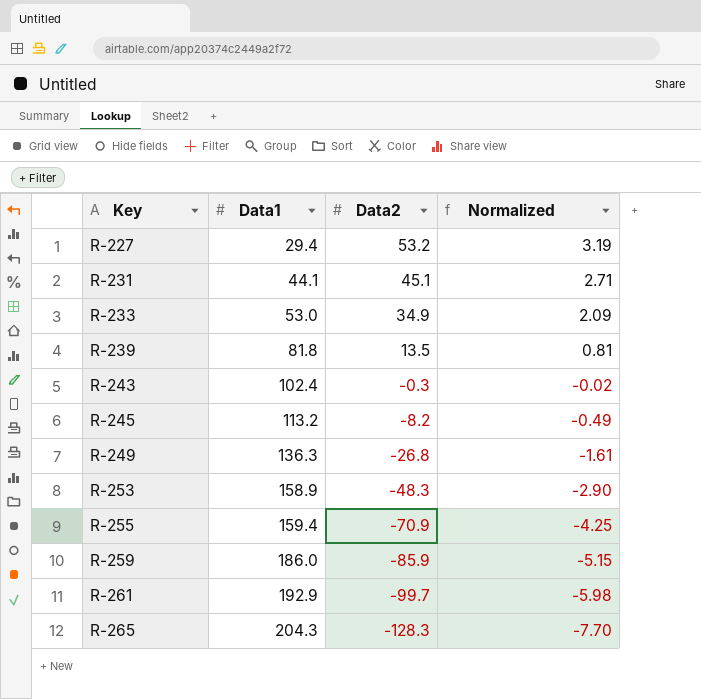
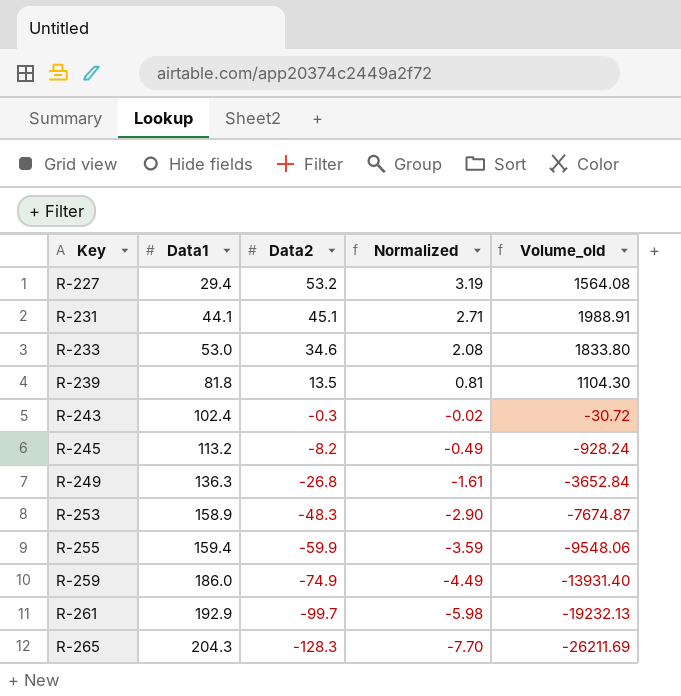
column Volume_old | formula: none -> [Data1] * [Data2]
R-233 | Data2: 34.9 -> 34.6
R-233 | Normalized: 2.09 -> 2.08
R-255 | Data2: -70.9 -> -59.9
R-255 | Normalized: -4.25 -> -3.59
R-259 | Data2: -85.9 -> -74.9
R-259 | Normalized: -5.15 -> -4.49

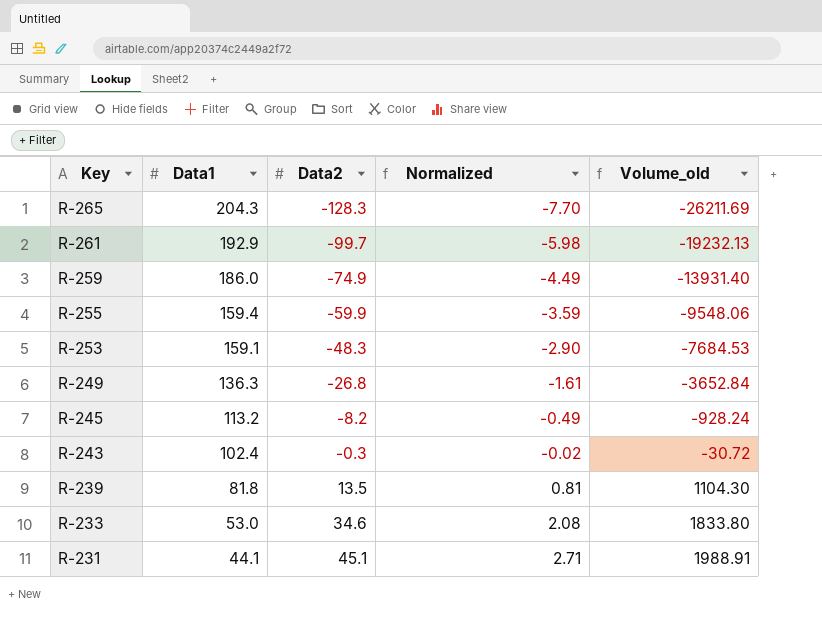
row order: Key ascending -> Key descending
row R-227: 29.4 | 53.2 | 3.19 | 1564.08 -> none
R-253 | Data1: 158.9 -> 159.1
R-253 | Volume_old: -7674.87 -> -7684.53

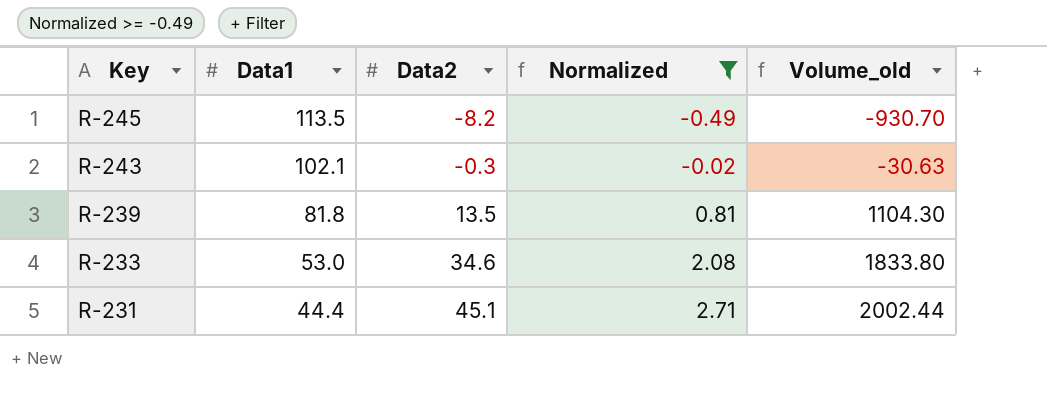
filter: none -> Normalized >= -0.49
R-245 | Data1: 113.2 -> 113.5
R-245 | Volume_old: -928.24 -> -930.70
R-243 | Data1: 102.4 -> 102.1
R-243 | Volume_old: -30.72 -> -30.63
R-231 | Data1: 44.1 -> 44.4
R-231 | Volume_old: 1988.91 -> 2002.44

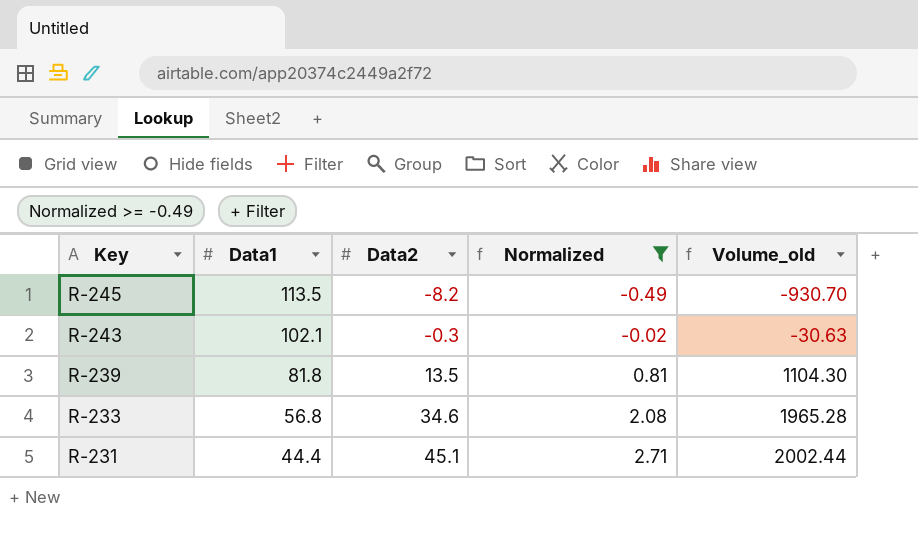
R-233 | Data1: 53.0 -> 56.8
R-233 | Volume_old: 1833.80 -> 1965.28

